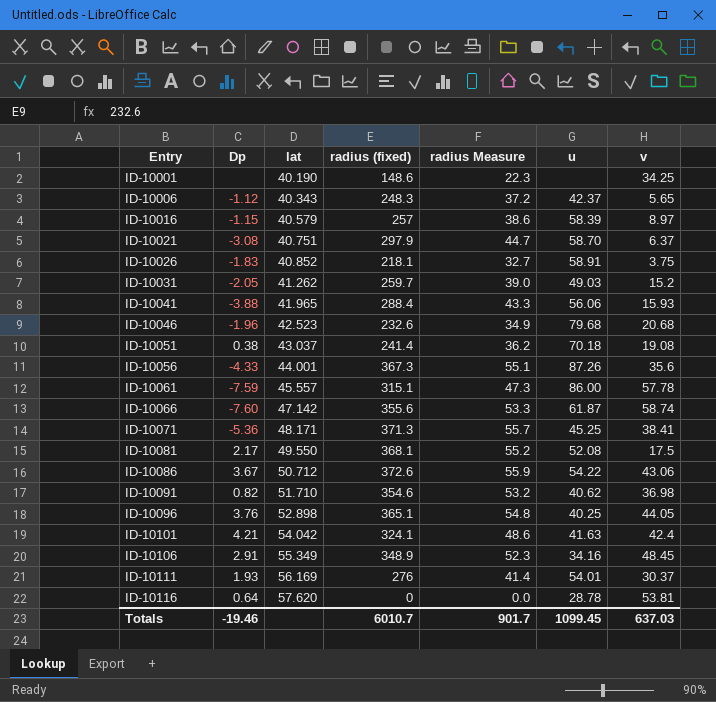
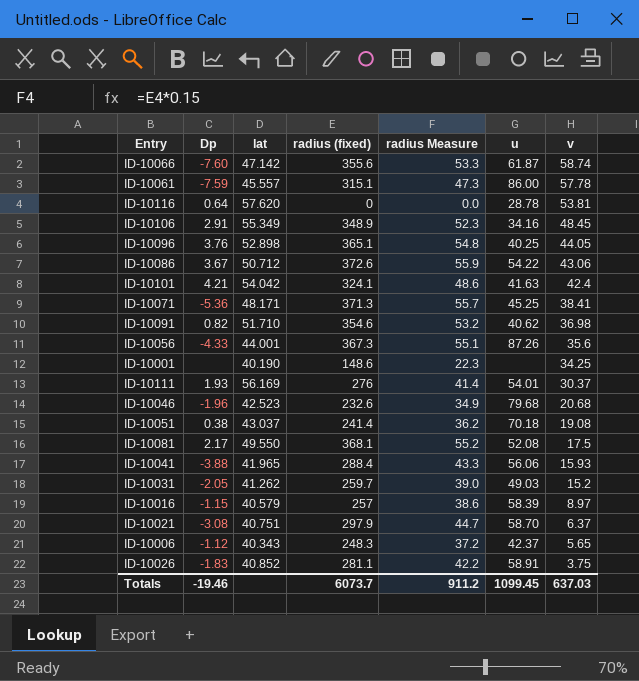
row order: Entry ascending -> v descending
ID-10026 | radius (fixed): 218.1 -> 281.1
ID-10026 | radius Measure: 32.7 -> 42.2
Totals | radius (fixed): 6010.7 -> 6073.7
Totals | radius Measure: 901.7 -> 911.2

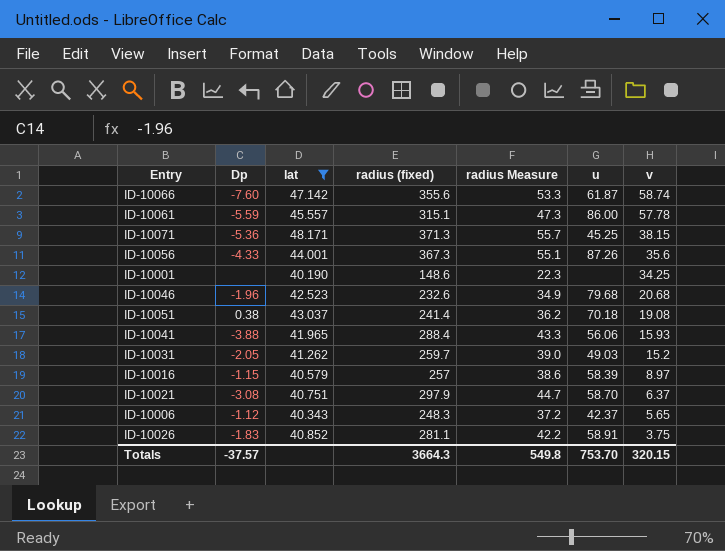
filter: none -> lat <= 48.171
ID-10061 | Dp: -7.59 -> -5.59
ID-10071 | v: 38.41 -> 38.15
Totals | Dp: -19.46 -> -37.57
Totals | radius (fixed): 6073.7 -> 3664.3
Totals | radius Measure: 911.2 -> 549.8
Totals | u: 1099.45 -> 753.70
Totals | v: 637.03 -> 320.15

